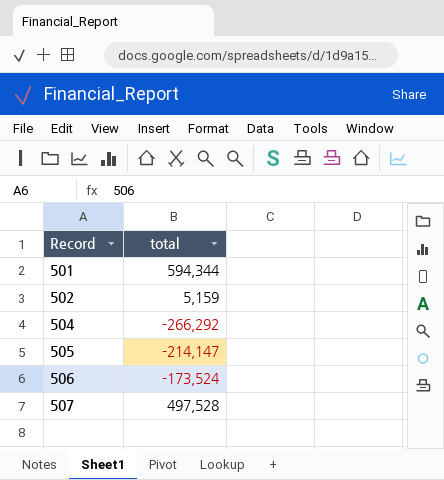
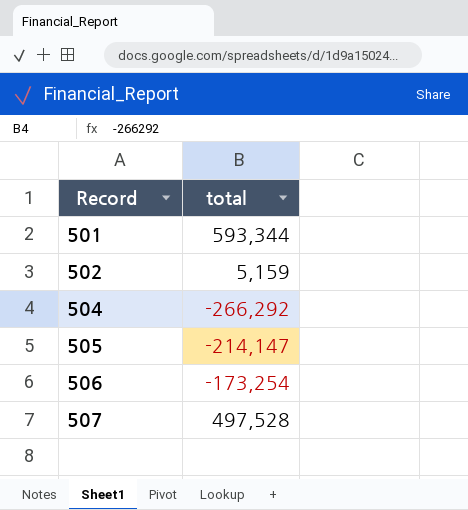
501 | total: 594,344 -> 593,344
506 | total: -173,524 -> -173,254

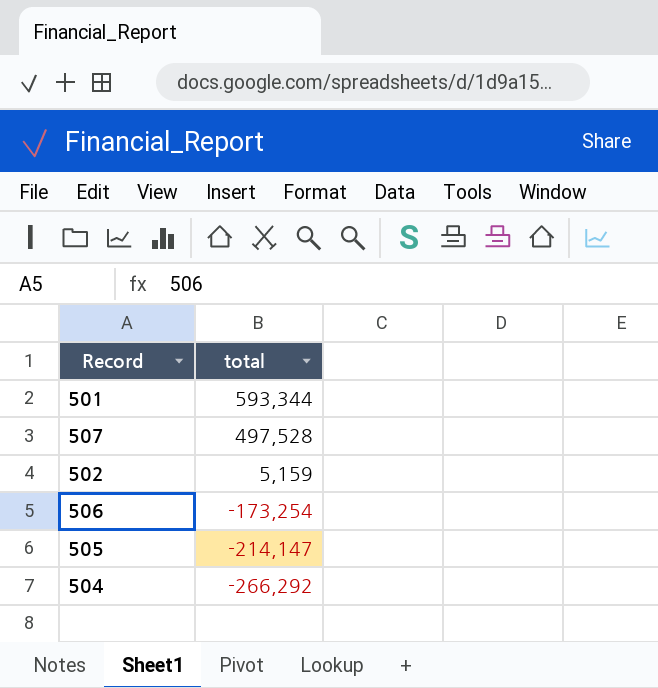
row order: Record ascending -> total descending

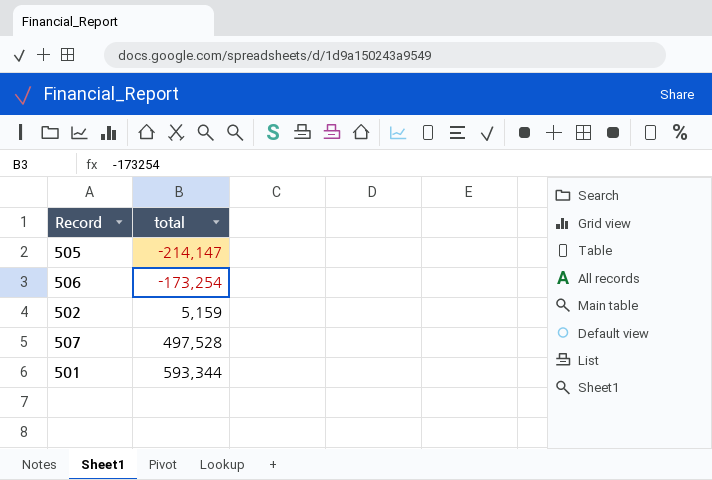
row order: total descending -> total ascending
row 504: -266,292 -> none

